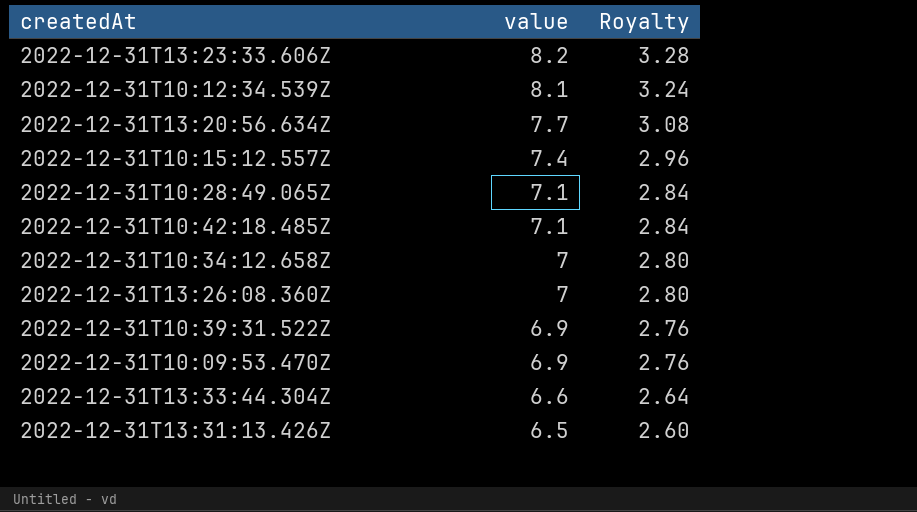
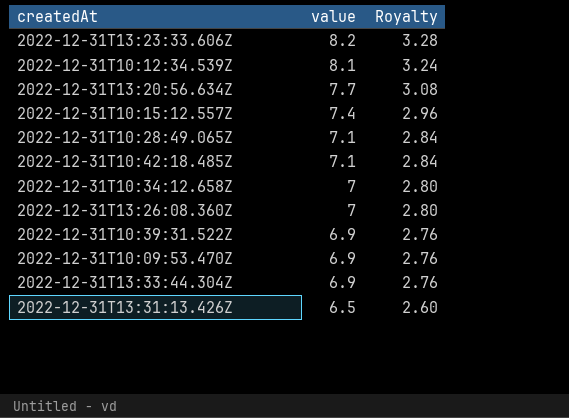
2022-12-31T13:33:44.304Z | value: 6.6 -> 6.9
2022-12-31T13:33:44.304Z | Royalty: 2.64 -> 2.76

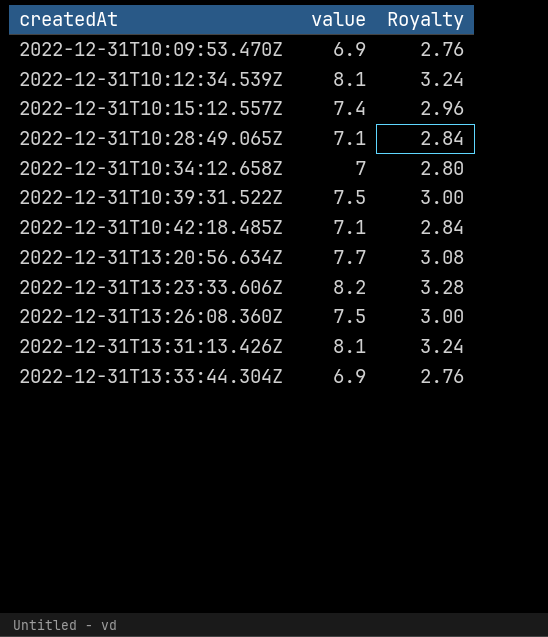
row order: value descending -> createdAt ascending
2022-12-31T10:39:31.522Z | value: 6.9 -> 7.5
2022-12-31T10:39:31.522Z | Royalty: 2.76 -> 3.00
2022-12-31T13:26:08.360Z | value: 7 -> 7.5
2022-12-31T13:26:08.360Z | Royalty: 2.80 -> 3.00
2022-12-31T13:31:13.426Z | value: 6.5 -> 8.1
2022-12-31T13:31:13.426Z | Royalty: 2.60 -> 3.24

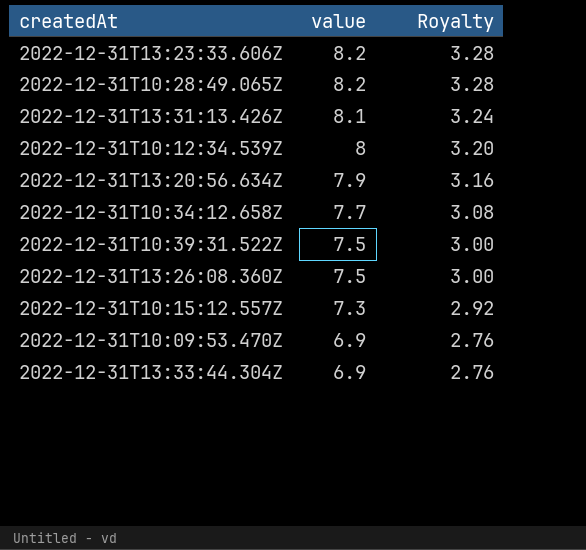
row order: createdAt ascending -> value descending
row 2022-12-31T10:42:18.485Z: 7.1 | 2.84 -> none
2022-12-31T10:28:49.065Z | value: 7.1 -> 8.2
2022-12-31T10:28:49.065Z | Royalty: 2.84 -> 3.28
2022-12-31T10:12:34.539Z | value: 8.1 -> 8
2022-12-31T10:12:34.539Z | Royalty: 3.24 -> 3.20
2022-12-31T13:20:56.634Z | value: 7.7 -> 7.9
2022-12-31T13:20:56.634Z | Royalty: 3.08 -> 3.16
2022-12-31T10:34:12.658Z | value: 7 -> 7.7
2022-12-31T10:34:12.658Z | Royalty: 2.80 -> 3.08
2022-12-31T10:15:12.557Z | value: 7.4 -> 7.3
2022-12-31T10:15:12.557Z | Royalty: 2.96 -> 2.92

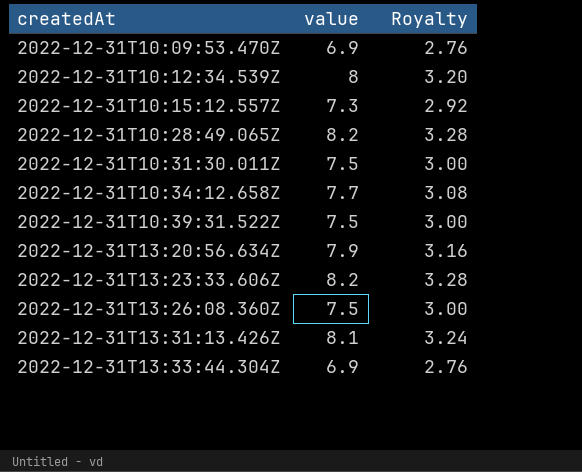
row order: value descending -> createdAt ascending
row 2022-12-31T10:31:30.011Z: none -> 7.5 | 3.00

